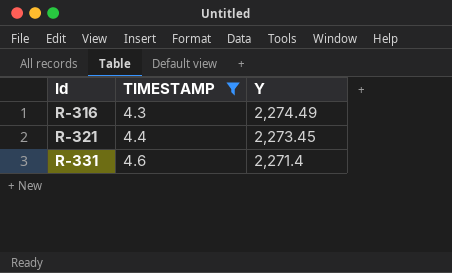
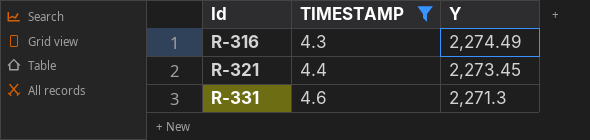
R-331 | Y: 2,271.4 -> 2,271.3

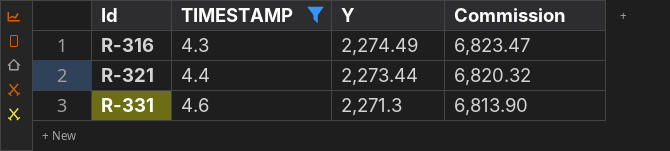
column Commission | formula: none -> [Y] * 3
R-321 | Y: 2,273.45 -> 2,273.44

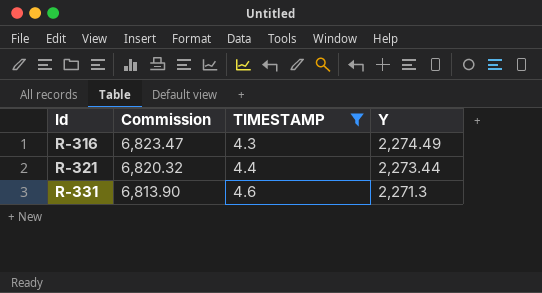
column Commission | position: 4 -> 2

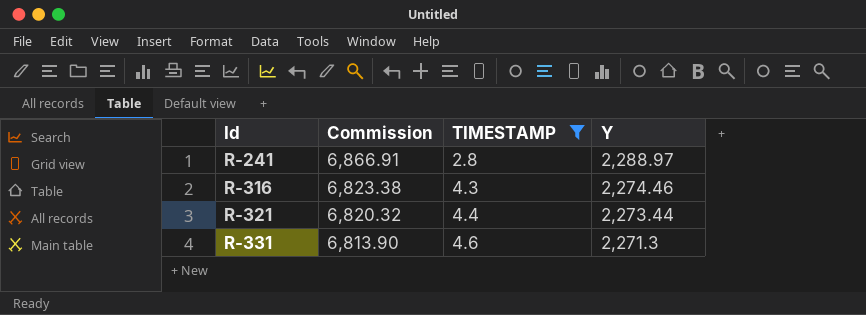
row R-241: none -> 6,866.91 | 2.8 | 2,288.97
R-316 | Commission: 6,823.47 -> 6,823.38
R-316 | Y: 2,274.49 -> 2,274.46

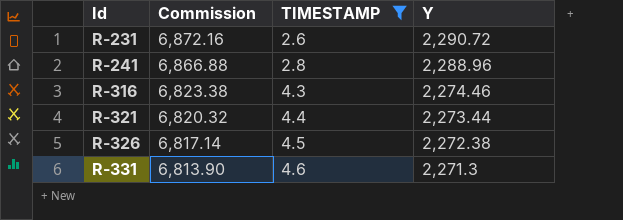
row R-231: none -> 6,872.16 | 2.6 | 2,290.72
R-241 | Commission: 6,866.91 -> 6,866.88
R-241 | Y: 2,288.97 -> 2,288.96
row R-326: none -> 6,817.14 | 4.5 | 2,272.38

